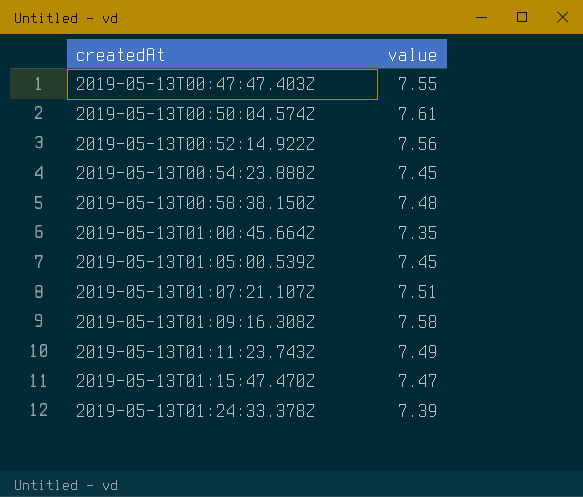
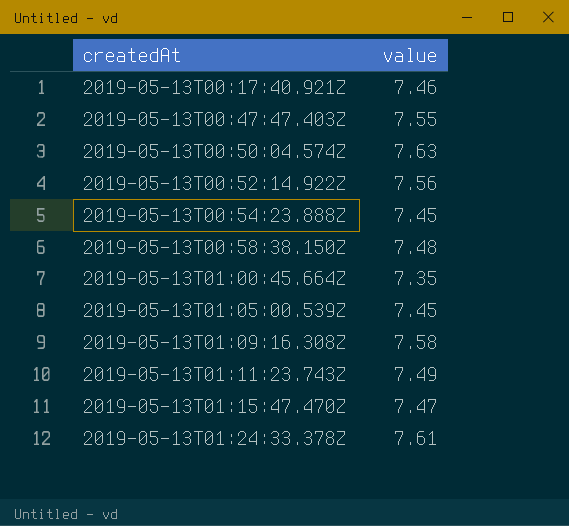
row 2019-05-13T01:07:21.107Z: 7.51 -> none
row 2019-05-13T00:17:40.921Z: none -> 7.46
2019-05-13T00:50:04.574Z | value: 7.61 -> 7.63
2019-05-13T01:24:33.378Z | value: 7.39 -> 7.61

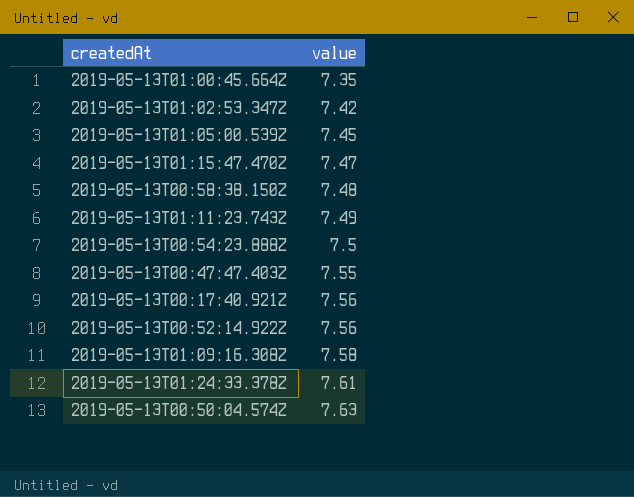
row order: createdAt ascending -> value ascending
row 2019-05-13T01:02:53.347Z: none -> 7.42
2019-05-13T00:54:23.888Z | value: 7.45 -> 7.5
2019-05-13T00:17:40.921Z | value: 7.46 -> 7.56

